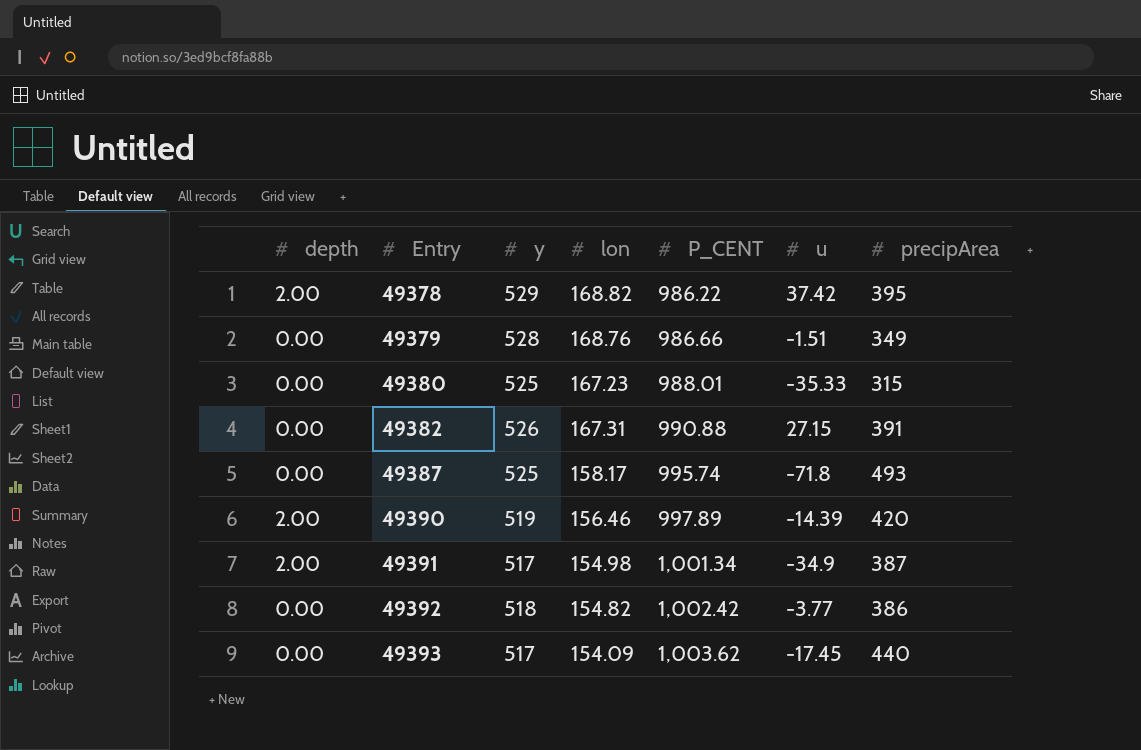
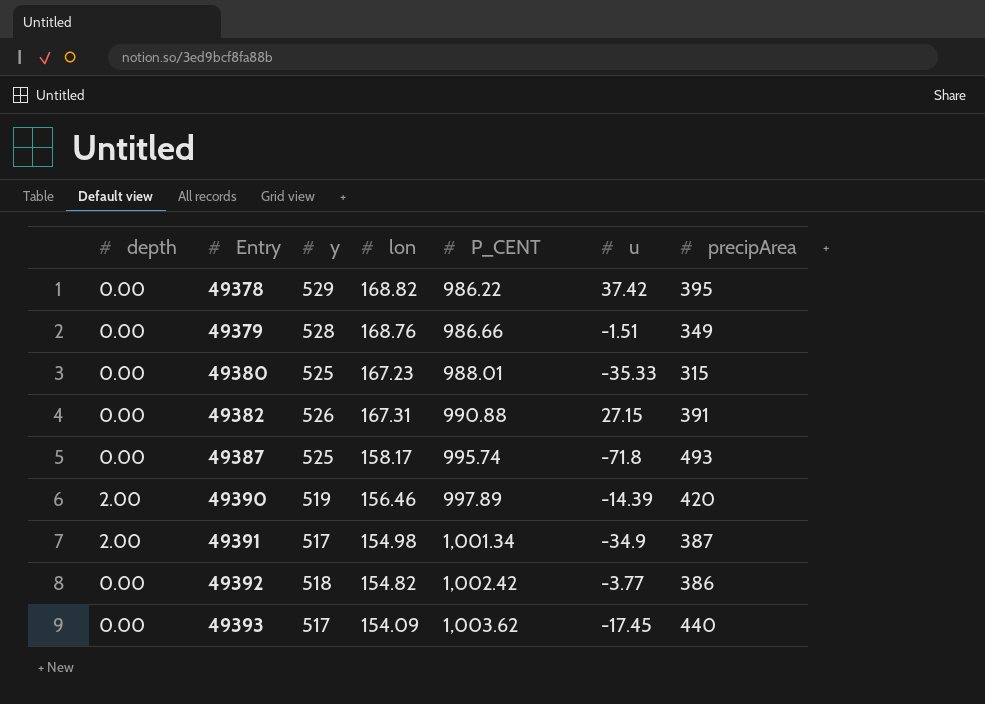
49378 | depth: 2.00 -> 0.00

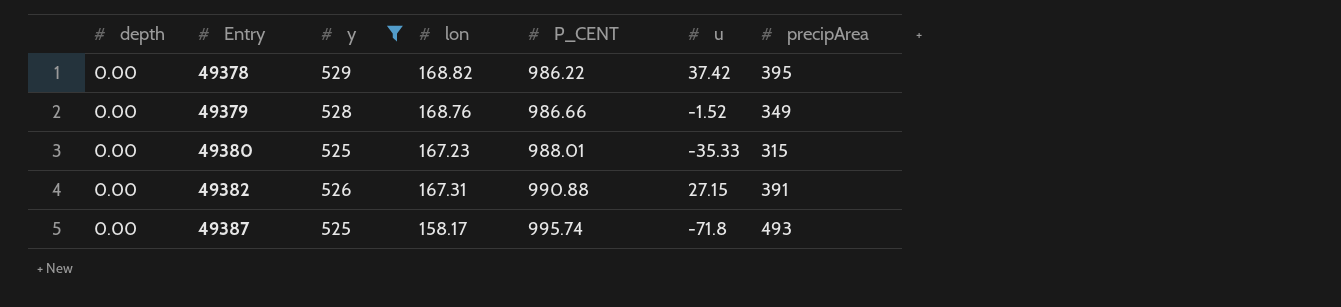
filter: none -> y >= 525
49379 | u: -1.51 -> -1.52

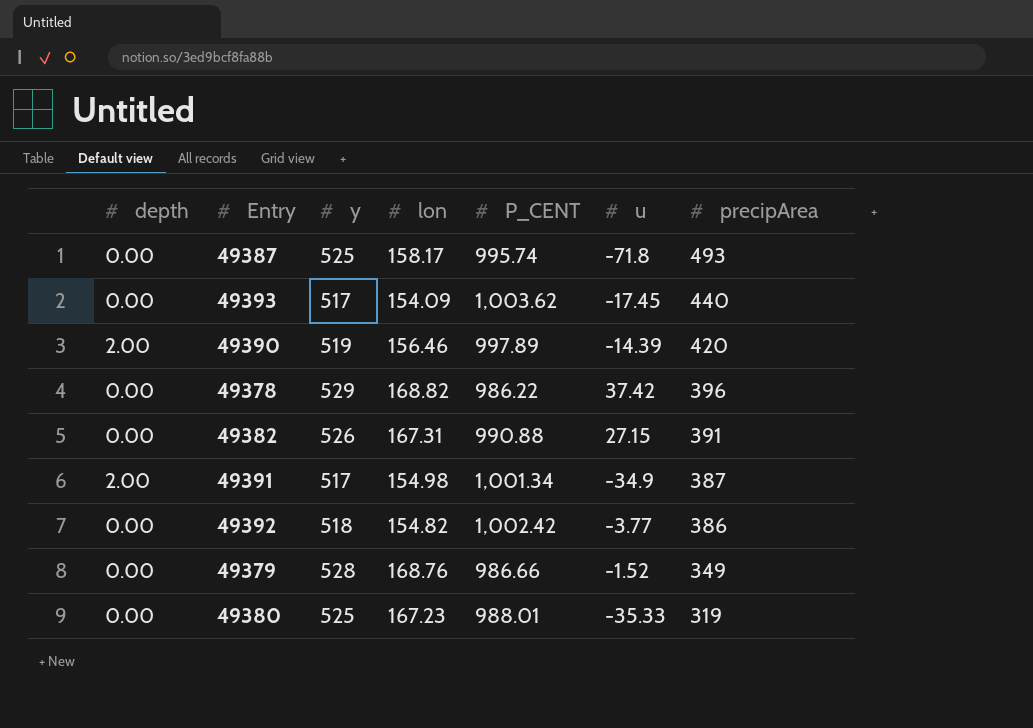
filter: y >= 525 -> none
row order: Entry ascending -> precipArea descending
49378 | precipArea: 395 -> 396
49380 | precipArea: 315 -> 319

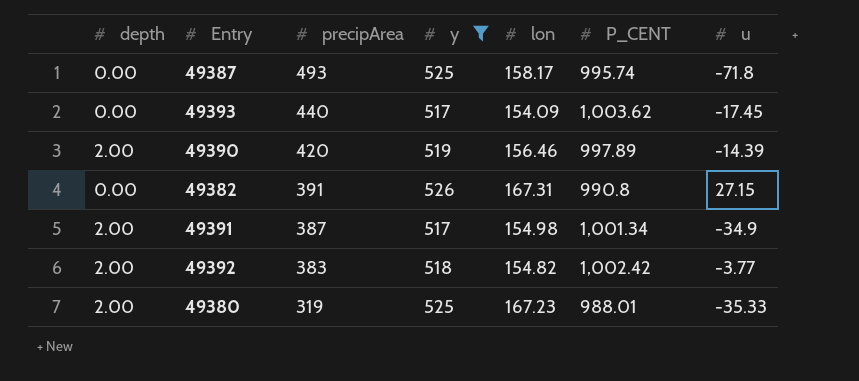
filter: none -> y <= 526
column precipArea | position: 7 -> 3
49382 | P_CENT: 990.88 -> 990.8
49392 | depth: 0.00 -> 2.00
49392 | precipArea: 386 -> 383
49380 | depth: 0.00 -> 2.00

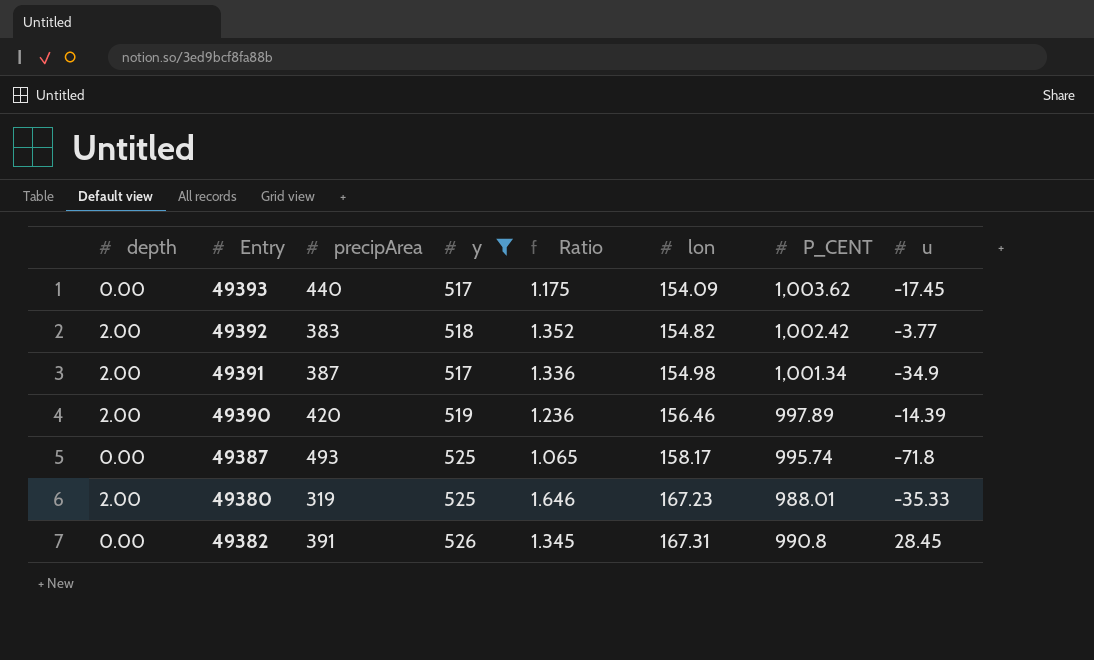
row order: precipArea descending -> lon ascending
column Ratio | formula: none -> [y] / [precipArea]
49382 | u: 27.15 -> 28.45

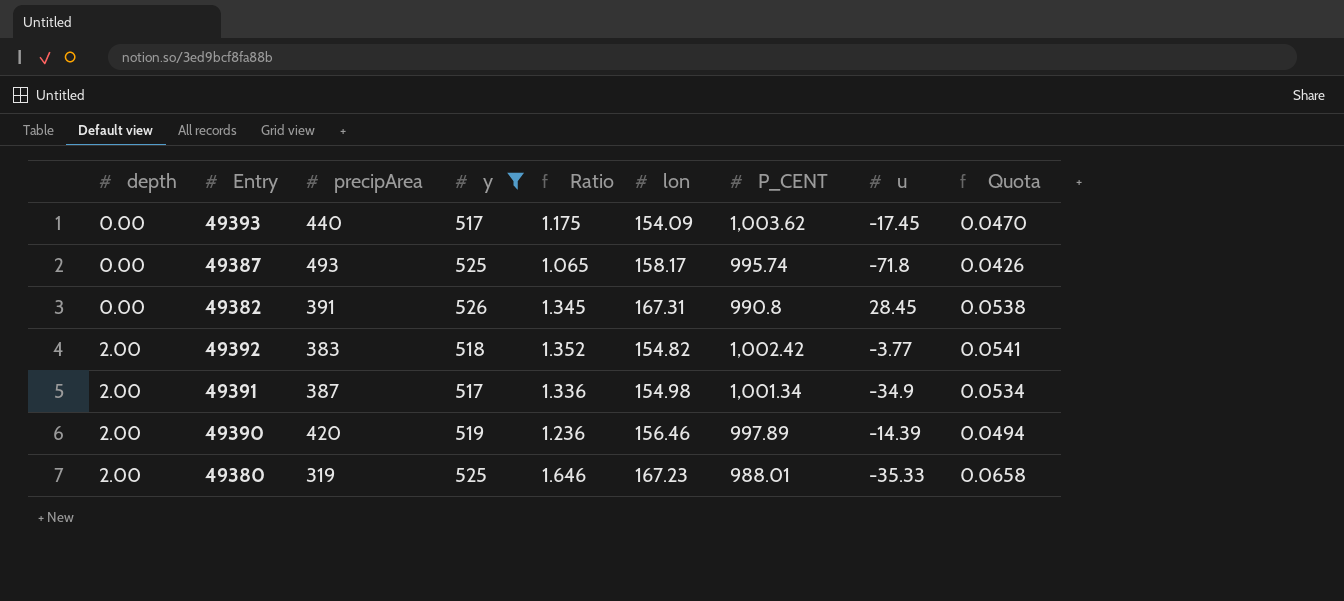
row order: lon ascending -> depth ascending
column Quota | formula: none -> [Ratio] * 0.04

